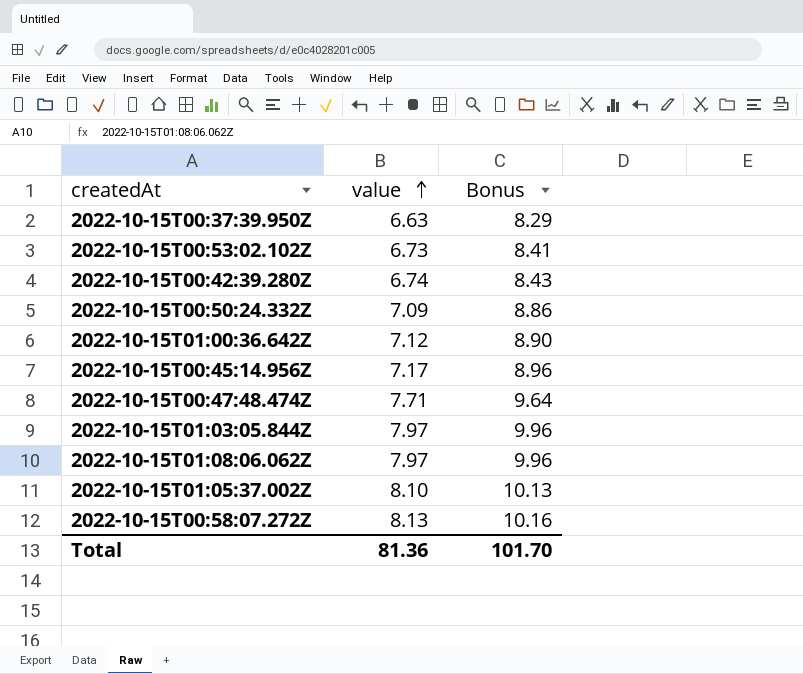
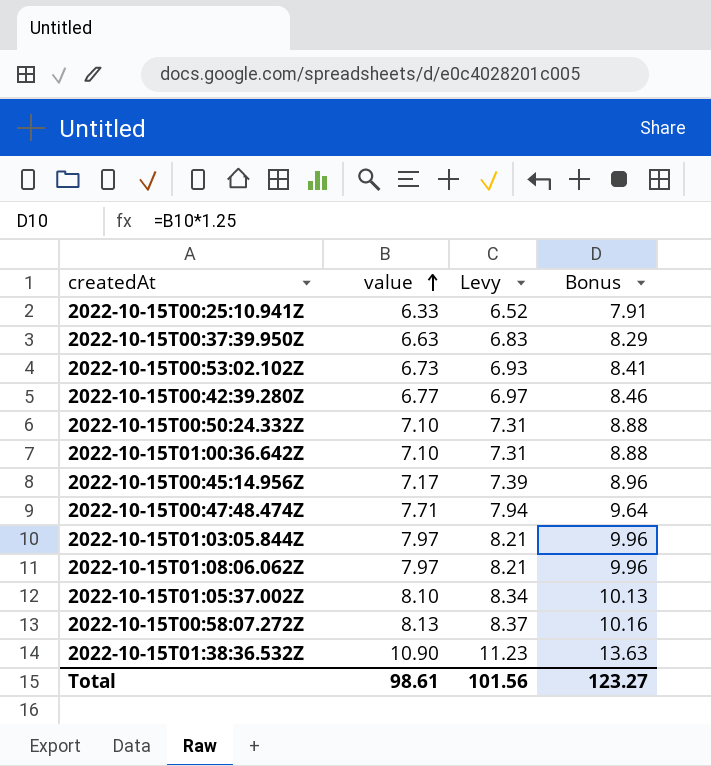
column Levy | formula: none -> [value] * 1.03
row 2022-10-15T00:25:10.941Z: none -> 6.33 | 6.52 | 7.91
2022-10-15T00:42:39.280Z | value: 6.74 -> 6.77
2022-10-15T00:42:39.280Z | Bonus: 8.43 -> 8.46
2022-10-15T00:50:24.332Z | value: 7.09 -> 7.10
2022-10-15T00:50:24.332Z | Bonus: 8.86 -> 8.88
2022-10-15T01:00:36.642Z | value: 7.12 -> 7.10
2022-10-15T01:00:36.642Z | Bonus: 8.90 -> 8.88
row 2022-10-15T01:38:36.532Z: none -> 10.90 | 11.23 | 13.63
Total | value: 81.36 -> 98.61
Total | Bonus: 101.70 -> 123.27

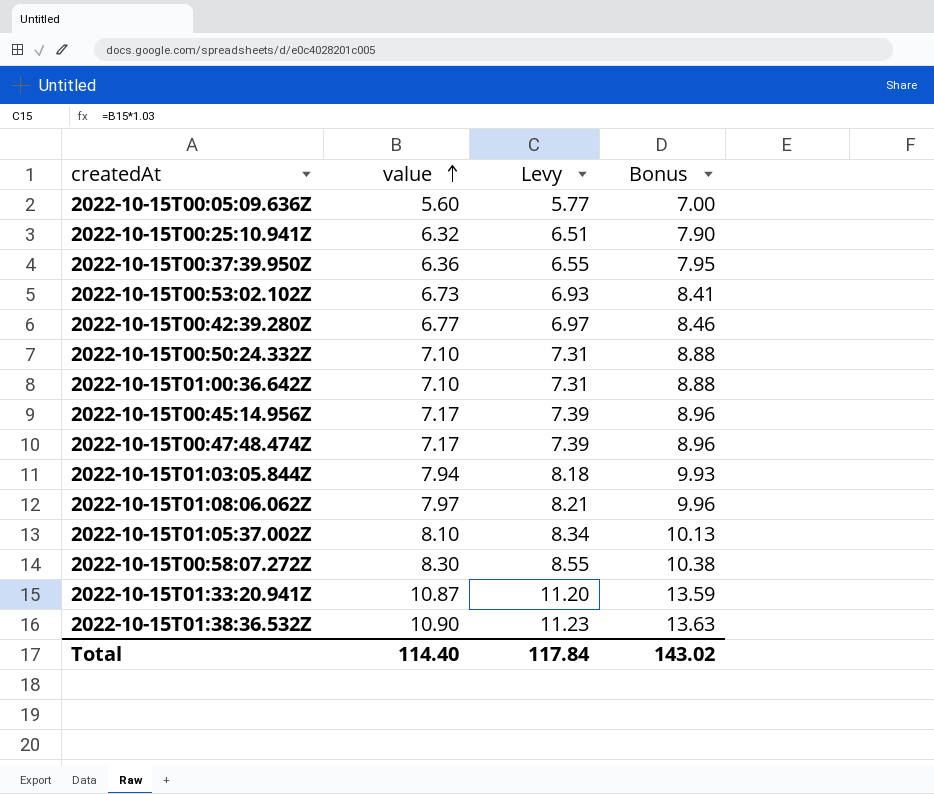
row 2022-10-15T00:05:09.636Z: none -> 5.60 | 5.77 | 7.00
2022-10-15T00:25:10.941Z | value: 6.33 -> 6.32
2022-10-15T00:25:10.941Z | Levy: 6.52 -> 6.51
2022-10-15T00:25:10.941Z | Bonus: 7.91 -> 7.90
2022-10-15T00:37:39.950Z | value: 6.63 -> 6.36
2022-10-15T00:37:39.950Z | Levy: 6.83 -> 6.55
2022-10-15T00:37:39.950Z | Bonus: 8.29 -> 7.95
2022-10-15T00:47:48.474Z | value: 7.71 -> 7.17
2022-10-15T00:47:48.474Z | Levy: 7.94 -> 7.39
2022-10-15T00:47:48.474Z | Bonus: 9.64 -> 8.96
2022-10-15T01:03:05.844Z | value: 7.97 -> 7.94
2022-10-15T01:03:05.844Z | Levy: 8.21 -> 8.18
2022-10-15T01:03:05.844Z | Bonus: 9.96 -> 9.93
2022-10-15T00:58:07.272Z | value: 8.13 -> 8.30
2022-10-15T00:58:07.272Z | Levy: 8.37 -> 8.55
2022-10-15T00:58:07.272Z | Bonus: 10.16 -> 10.38
row 2022-10-15T01:33:20.941Z: none -> 10.87 | 11.20 | 13.59
Total | value: 98.61 -> 114.40
Total | Levy: 101.56 -> 117.84
Total | Bonus: 123.27 -> 143.02

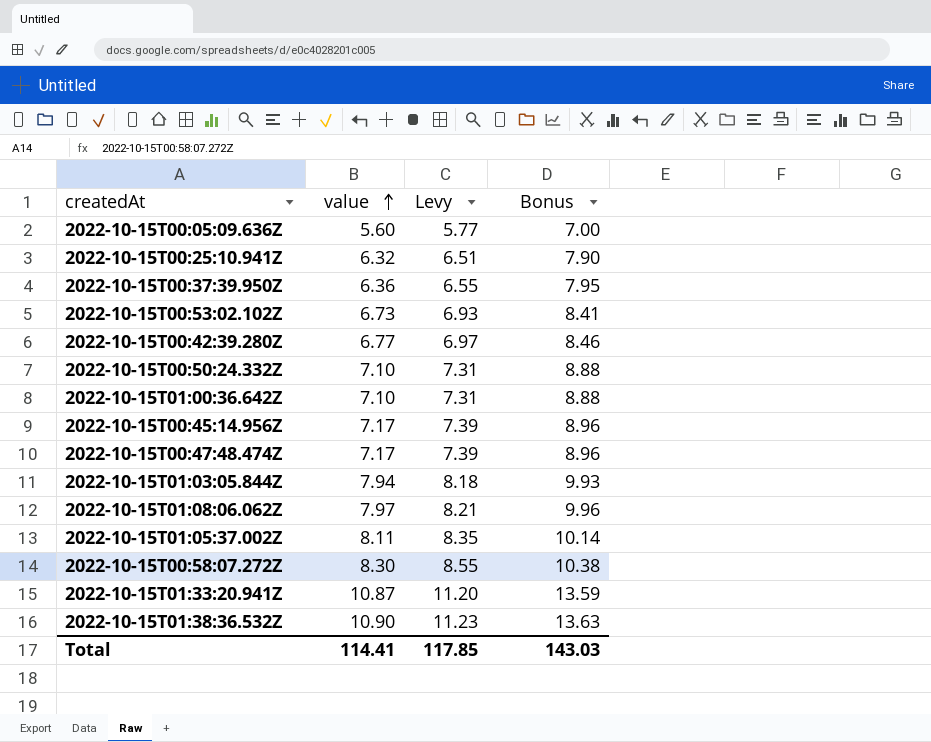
2022-10-15T01:05:37.002Z | value: 8.10 -> 8.11
2022-10-15T01:05:37.002Z | Levy: 8.34 -> 8.35
2022-10-15T01:05:37.002Z | Bonus: 10.13 -> 10.14
Total | value: 114.40 -> 114.41
Total | Levy: 117.84 -> 117.85
Total | Bonus: 143.02 -> 143.03

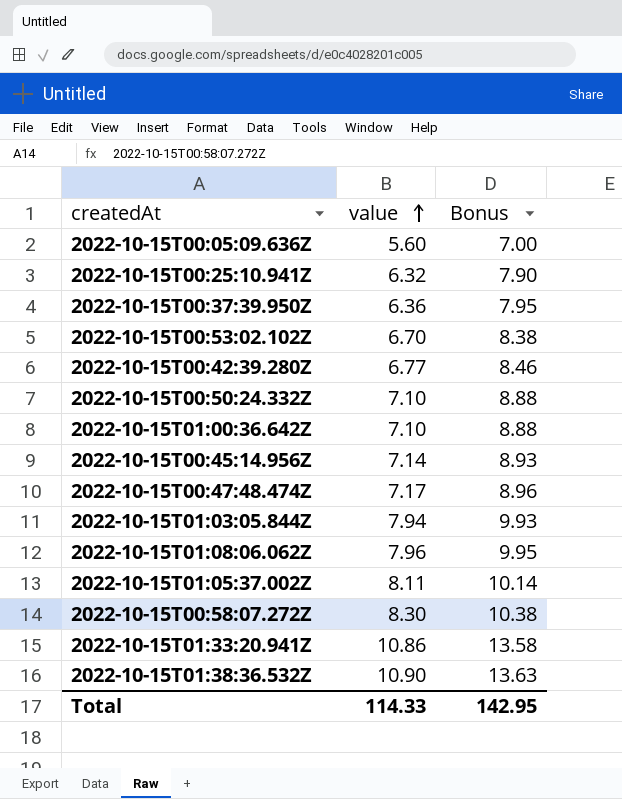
column Levy | formula: [value] * 1.03 -> none
2022-10-15T00:53:02.102Z | value: 6.73 -> 6.70
2022-10-15T00:53:02.102Z | Bonus: 8.41 -> 8.38
2022-10-15T00:45:14.956Z | value: 7.17 -> 7.14
2022-10-15T00:45:14.956Z | Bonus: 8.96 -> 8.93
2022-10-15T01:08:06.062Z | value: 7.97 -> 7.96
2022-10-15T01:08:06.062Z | Bonus: 9.96 -> 9.95
2022-10-15T01:33:20.941Z | value: 10.87 -> 10.86
2022-10-15T01:33:20.941Z | Bonus: 13.59 -> 13.58
Total | value: 114.41 -> 114.33
Total | Bonus: 143.03 -> 142.95

